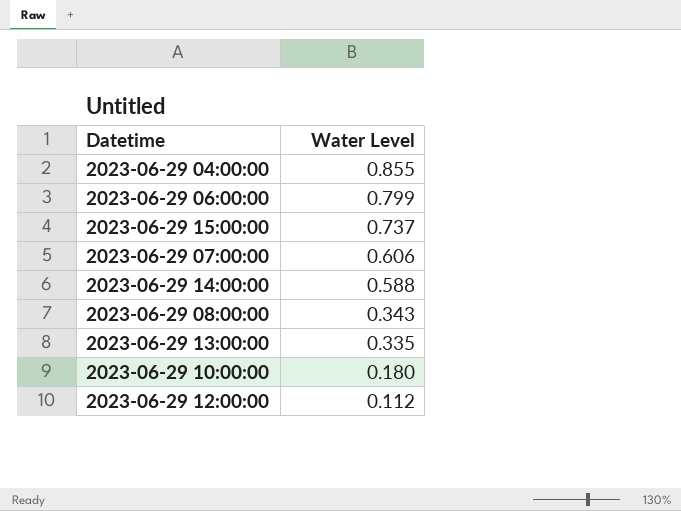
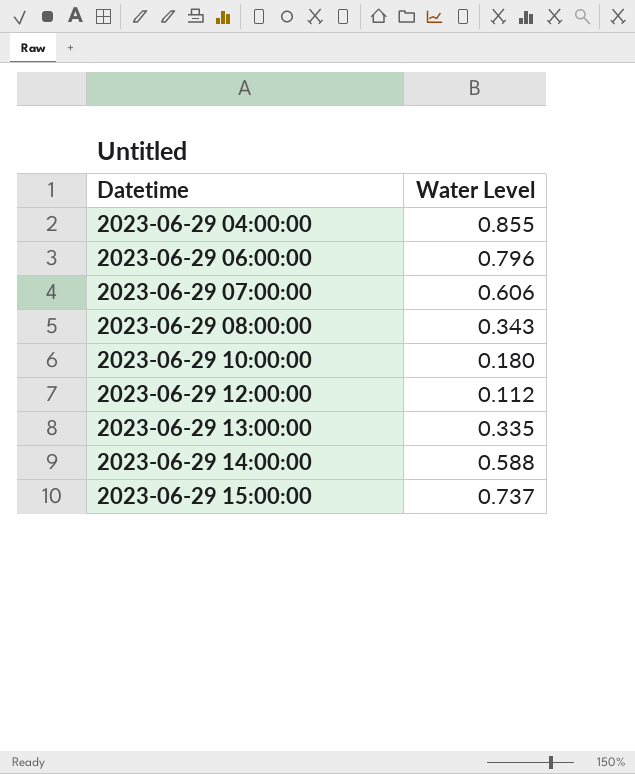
row order: Water Level descending -> Datetime ascending
2023-06-29 06:00:00 | Water Level: 0.799 -> 0.796

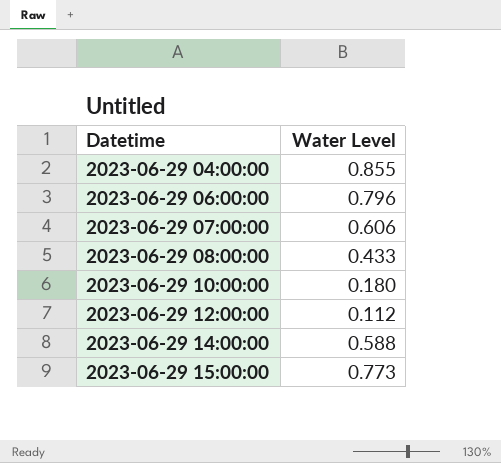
row 2023-06-29 13:00:00: 0.335 -> none
2023-06-29 08:00:00 | Water Level: 0.343 -> 0.433
2023-06-29 15:00:00 | Water Level: 0.737 -> 0.773

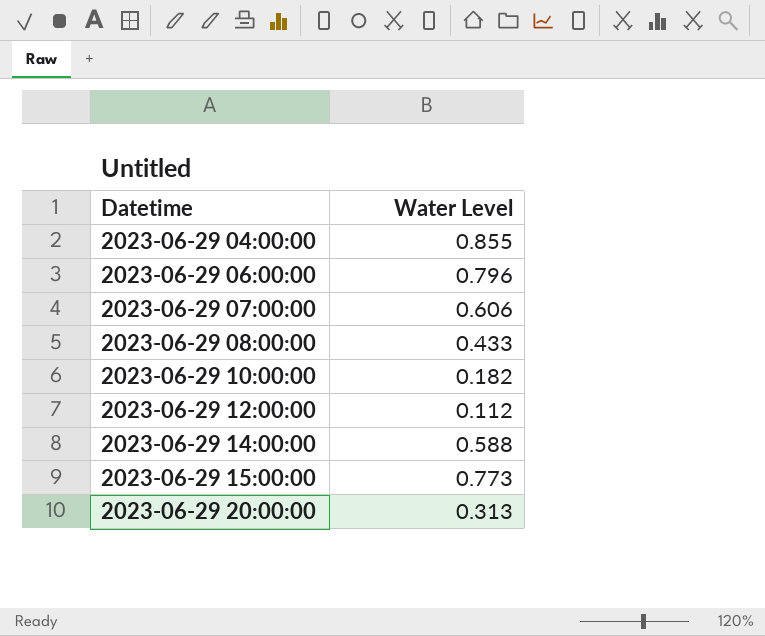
2023-06-29 10:00:00 | Water Level: 0.180 -> 0.182
row 2023-06-29 20:00:00: none -> 0.313

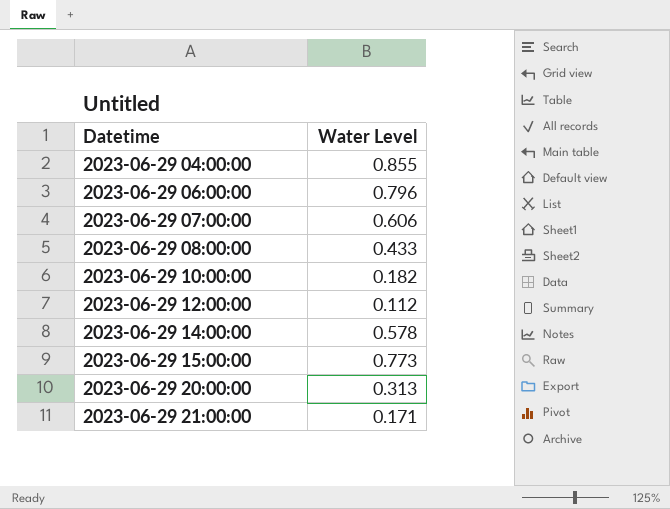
2023-06-29 14:00:00 | Water Level: 0.588 -> 0.578
row 2023-06-29 21:00:00: none -> 0.171

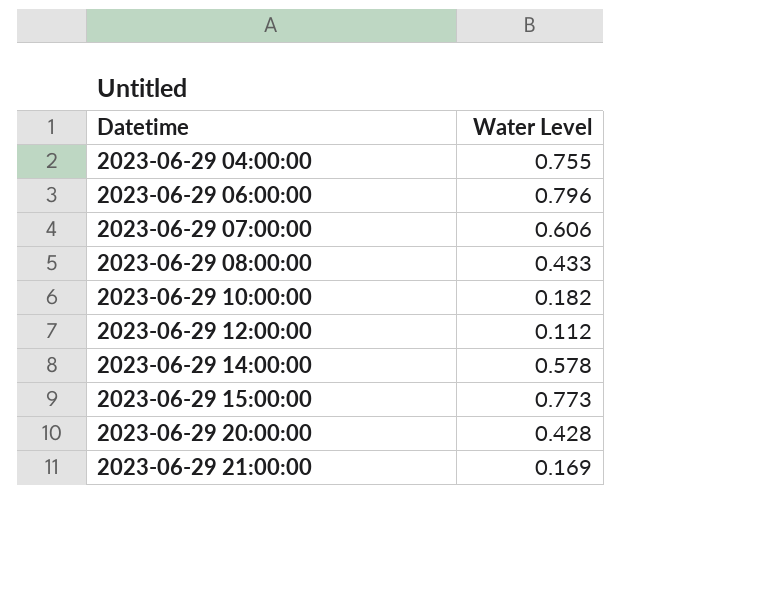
2023-06-29 04:00:00 | Water Level: 0.855 -> 0.755
2023-06-29 20:00:00 | Water Level: 0.313 -> 0.428
2023-06-29 21:00:00 | Water Level: 0.171 -> 0.169

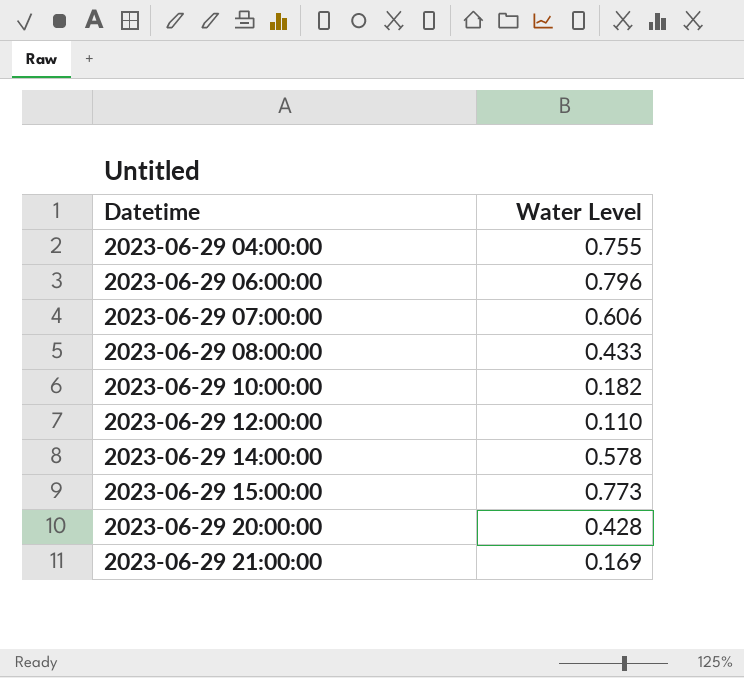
2023-06-29 12:00:00 | Water Level: 0.112 -> 0.110

